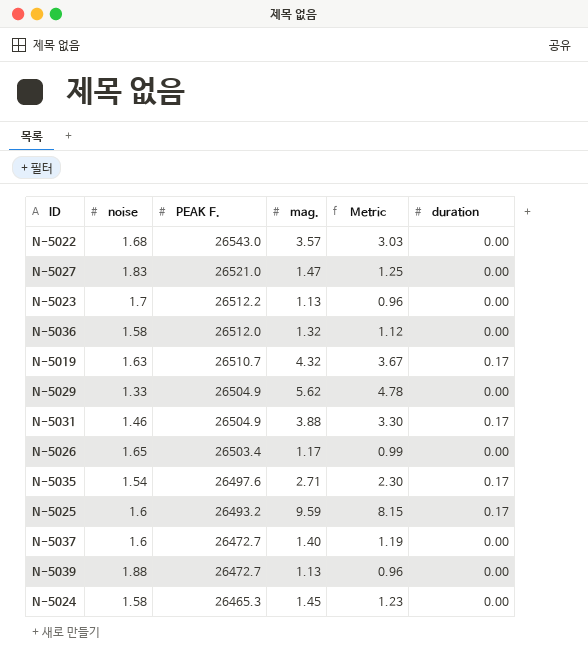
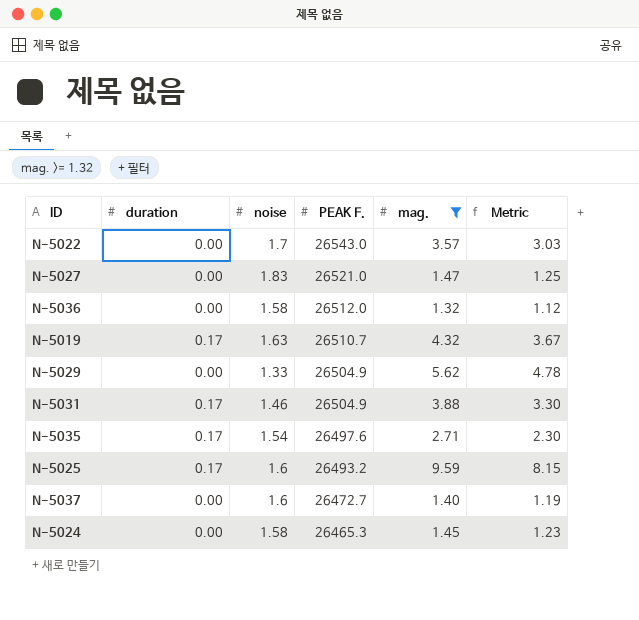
filter: none -> mag. >= 1.32
column duration | position: 6 -> 2
N-5022 | noise: 1.68 -> 1.7

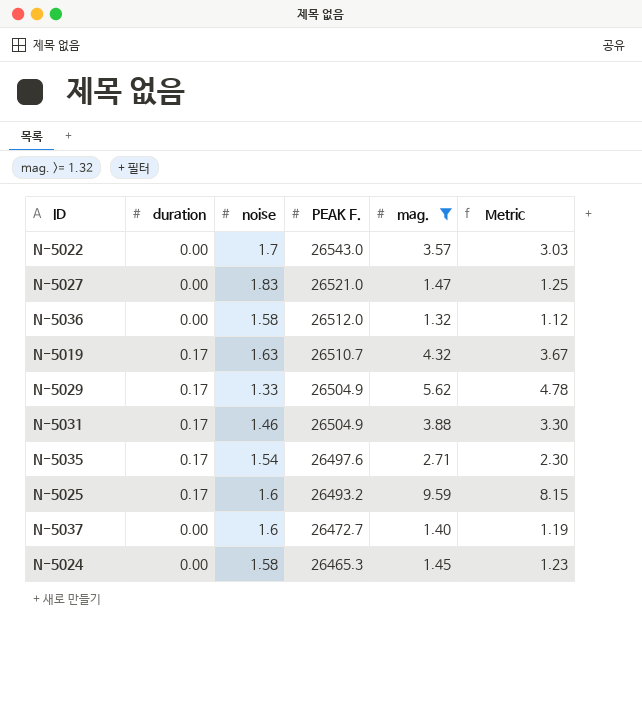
N-5029 | duration: 0.00 -> 0.17

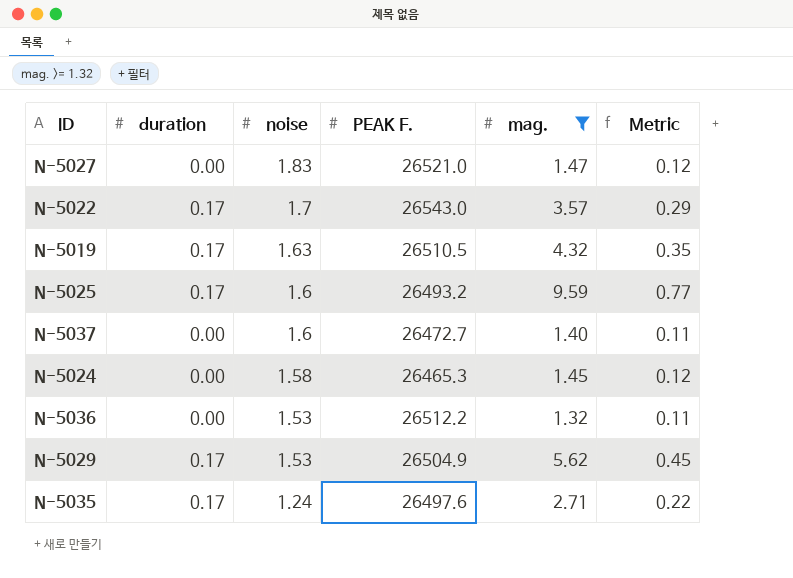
row order: PEAK F. descending -> noise descending
column Metric | formula: [mag.] * 0.85 -> [mag.] * 0.08
row N-5031: 0.17 | 1.46 | 26504.9 | 3.88 | 3.30 -> none
N-5022 | duration: 0.00 -> 0.17
N-5019 | PEAK F.: 26510.7 -> 26510.5
N-5036 | noise: 1.58 -> 1.53
N-5036 | PEAK F.: 26512.0 -> 26512.2
N-5029 | noise: 1.33 -> 1.53
N-5035 | noise: 1.54 -> 1.24

